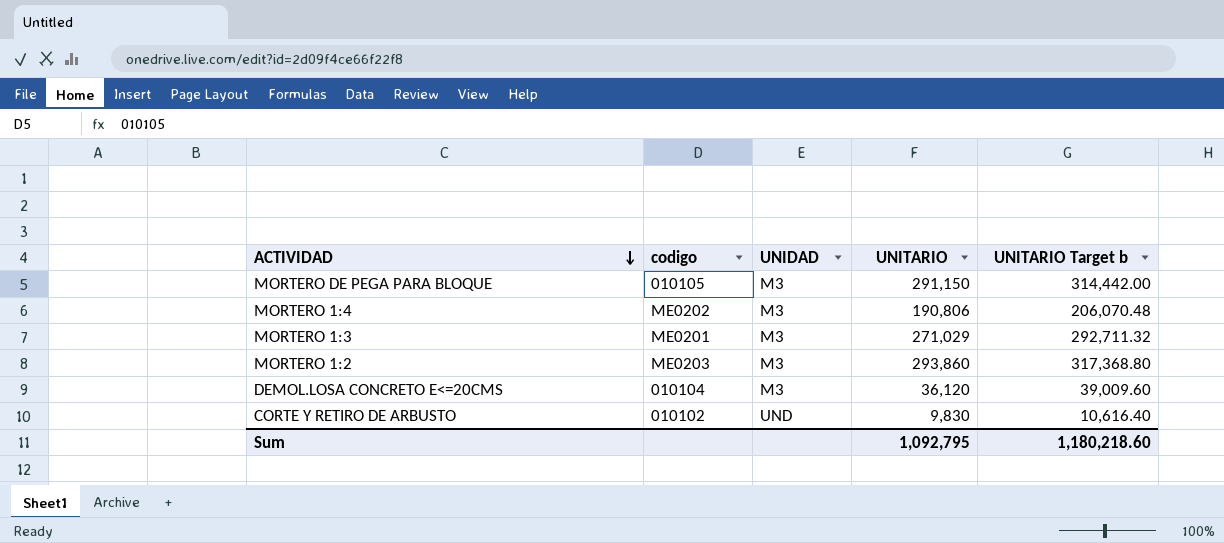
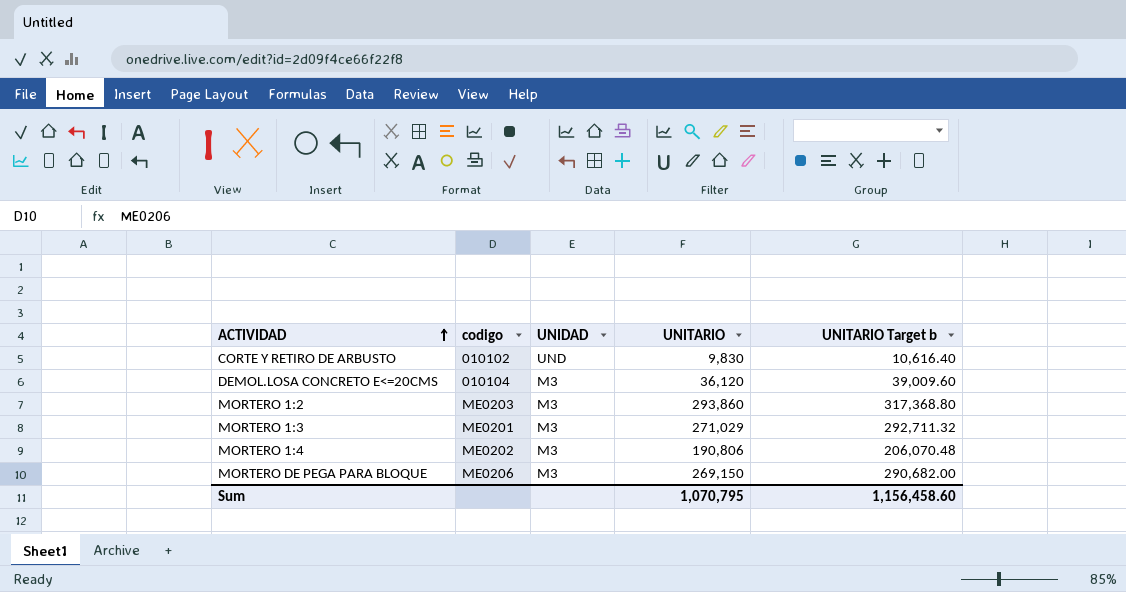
row order: ACTIVIDAD descending -> ACTIVIDAD ascending
MORTERO DE PEGA PARA BLOQUE | codigo: 010105 -> ME0206
MORTERO DE PEGA PARA BLOQUE | UNITARIO: 291,150 -> 269,150
MORTERO DE PEGA PARA BLOQUE | UNITARIO Target b: 314,442.00 -> 290,682.00
Sum | UNITARIO: 1,092,795 -> 1,070,795
Sum | UNITARIO Target b: 1,180,218.60 -> 1,156,458.60

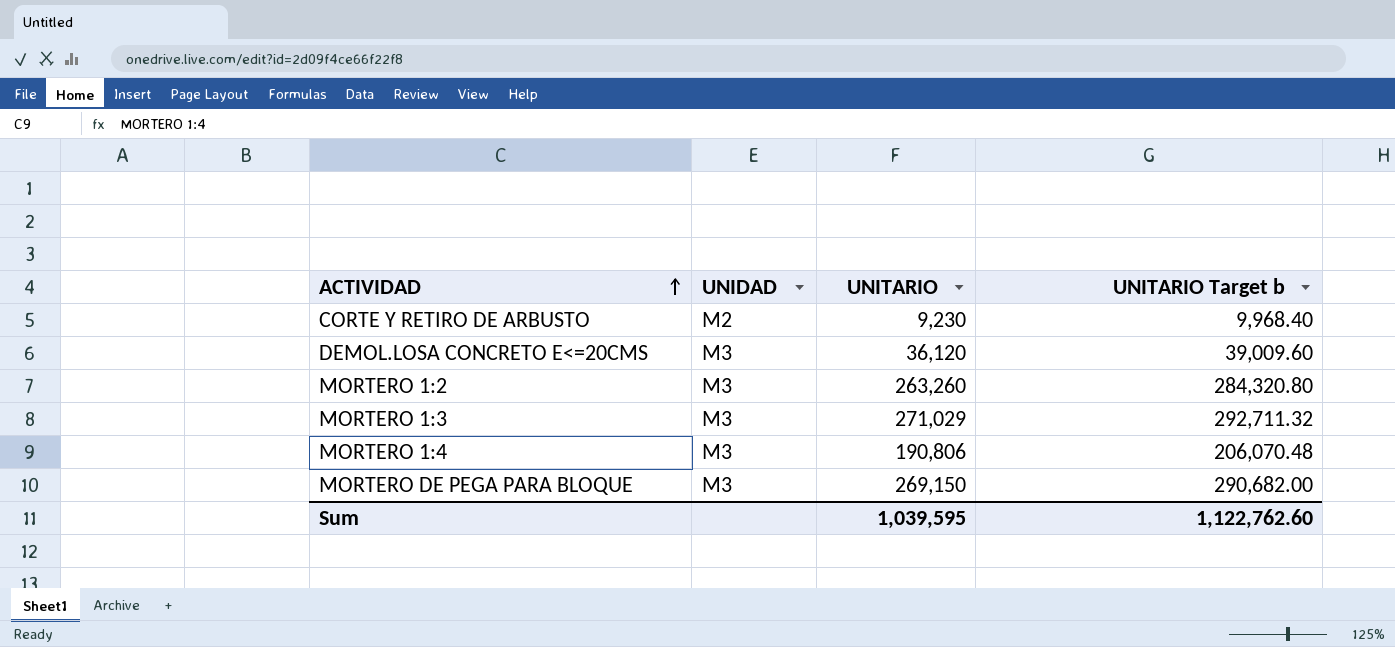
column codigo | position: 2 -> none
CORTE Y RETIRO DE ARBUSTO | UNIDAD: UND -> M2
CORTE Y RETIRO DE ARBUSTO | UNITARIO: 9,830 -> 9,230
CORTE Y RETIRO DE ARBUSTO | UNITARIO Target b: 10,616.40 -> 9,968.40
MORTERO 1:2 | UNITARIO: 293,860 -> 263,260
MORTERO 1:2 | UNITARIO Target b: 317,368.80 -> 284,320.80
Sum | UNITARIO: 1,070,795 -> 1,039,595
Sum | UNITARIO Target b: 1,156,458.60 -> 1,122,762.60

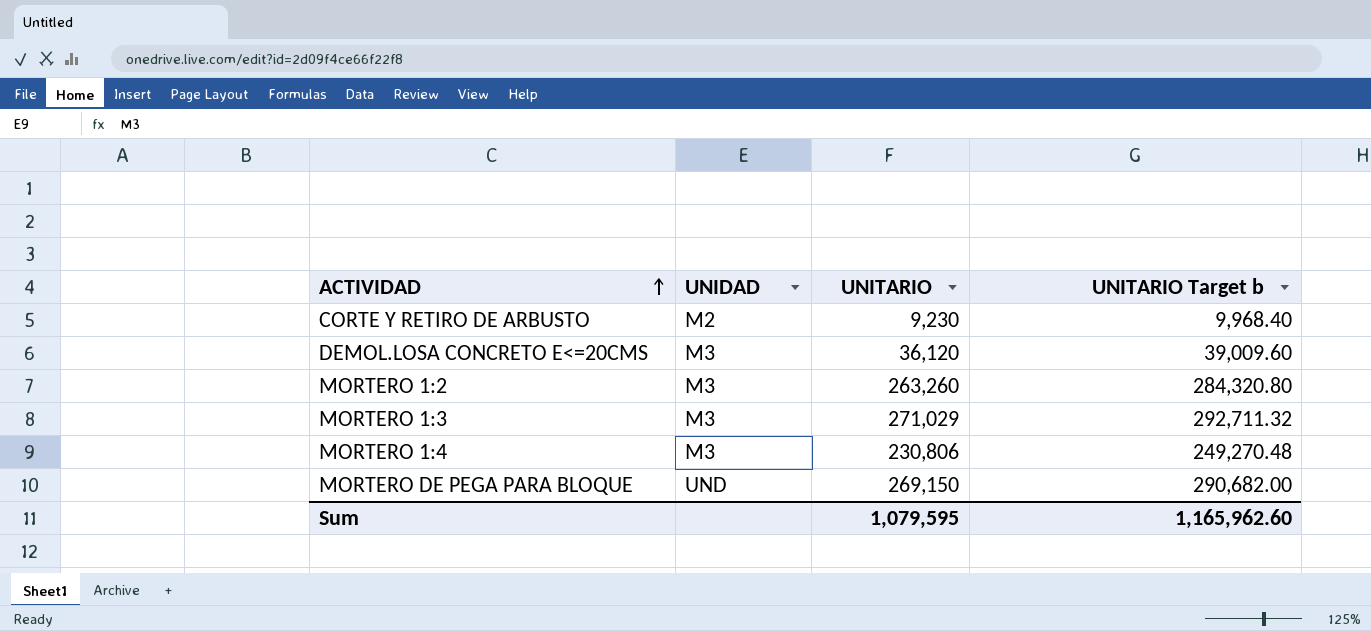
MORTERO 1:4 | UNITARIO: 190,806 -> 230,806
MORTERO 1:4 | UNITARIO Target b: 206,070.48 -> 249,270.48
MORTERO DE PEGA PARA BLOQUE | UNIDAD: M3 -> UND
Sum | UNITARIO: 1,039,595 -> 1,079,595
Sum | UNITARIO Target b: 1,122,762.60 -> 1,165,962.60

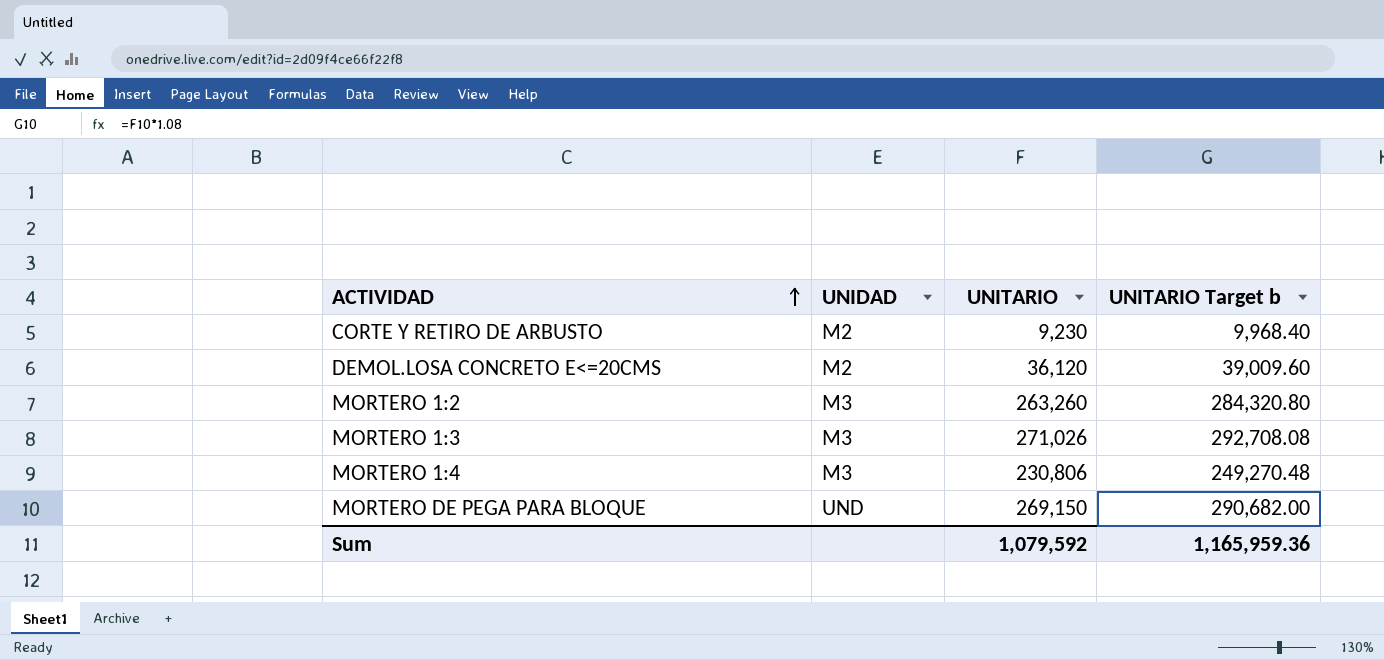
DEMOL.LOSA CONCRETO E<=20CMS | UNIDAD: M3 -> M2
MORTERO 1:3 | UNITARIO: 271,029 -> 271,026
MORTERO 1:3 | UNITARIO Target b: 292,711.32 -> 292,708.08
Sum | UNITARIO: 1,079,595 -> 1,079,592
Sum | UNITARIO Target b: 1,165,962.60 -> 1,165,959.36

